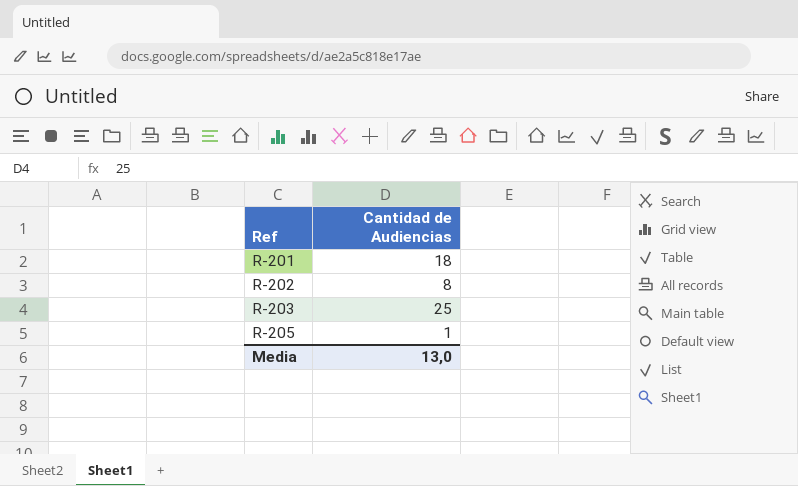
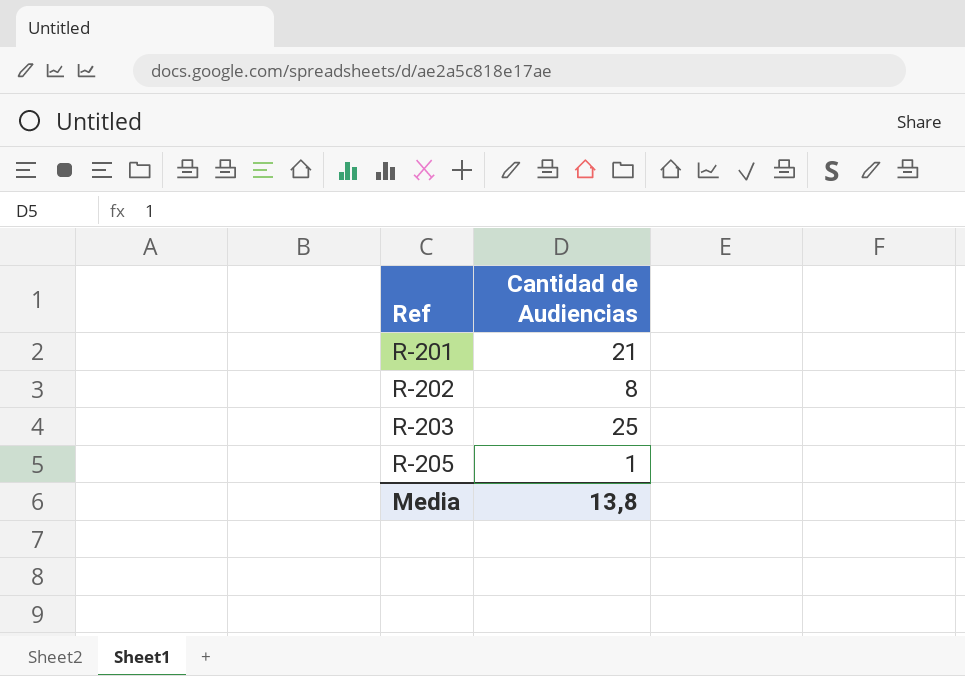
R-201 | Cantidad de Audiencias: 18 -> 21
Media | Cantidad de Audiencias: 13,0 -> 13,8

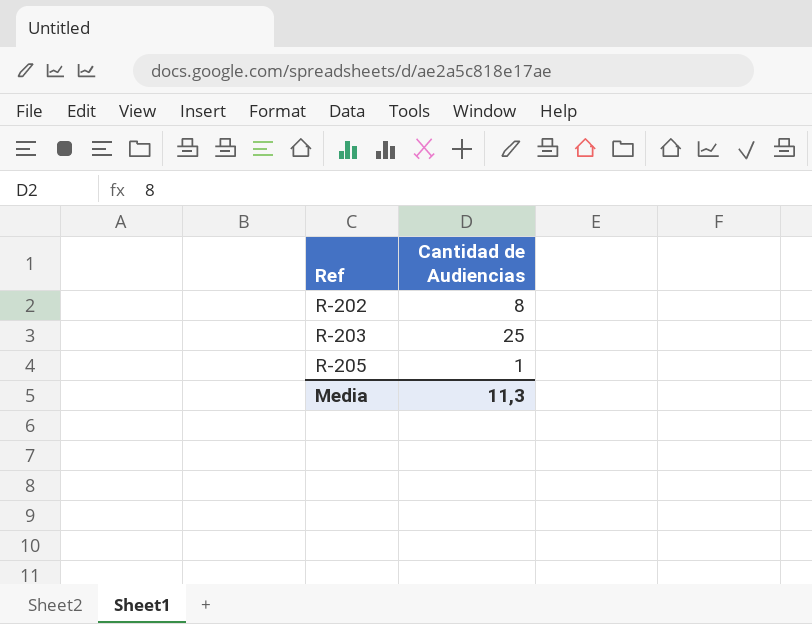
row R-201: 21 -> none
Media | Cantidad de Audiencias: 13,8 -> 11,3

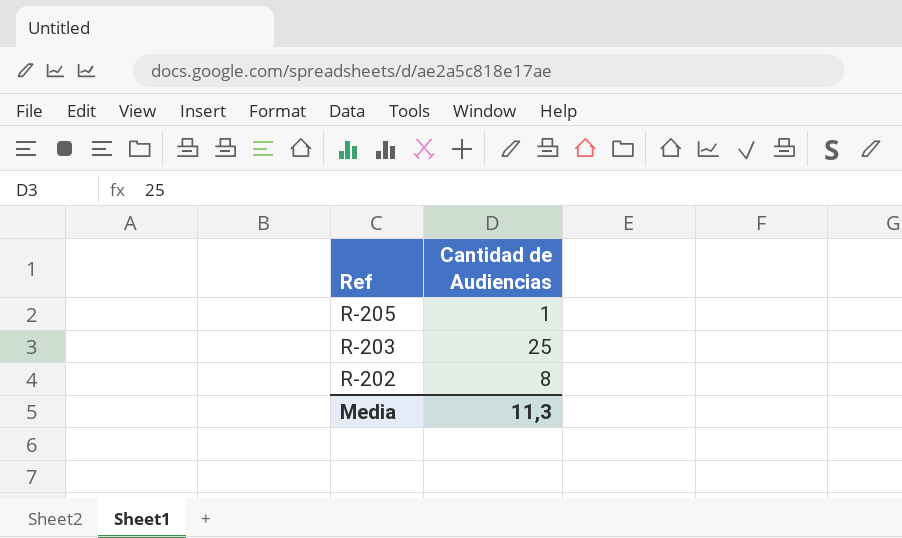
row order: Ref ascending -> Ref descending

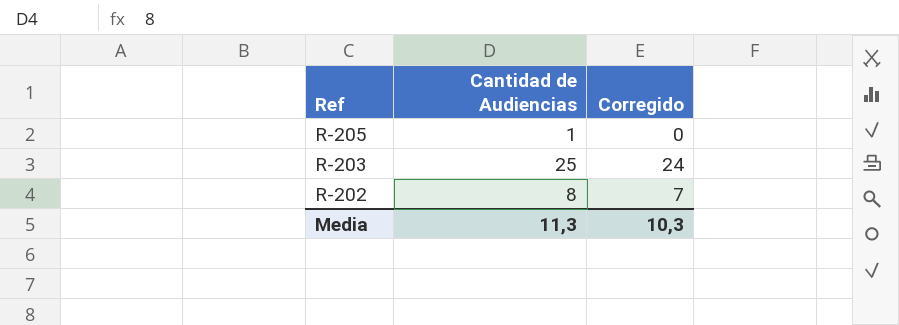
column Corregido | formula: none -> [Cantidad de Audiencias] - 1

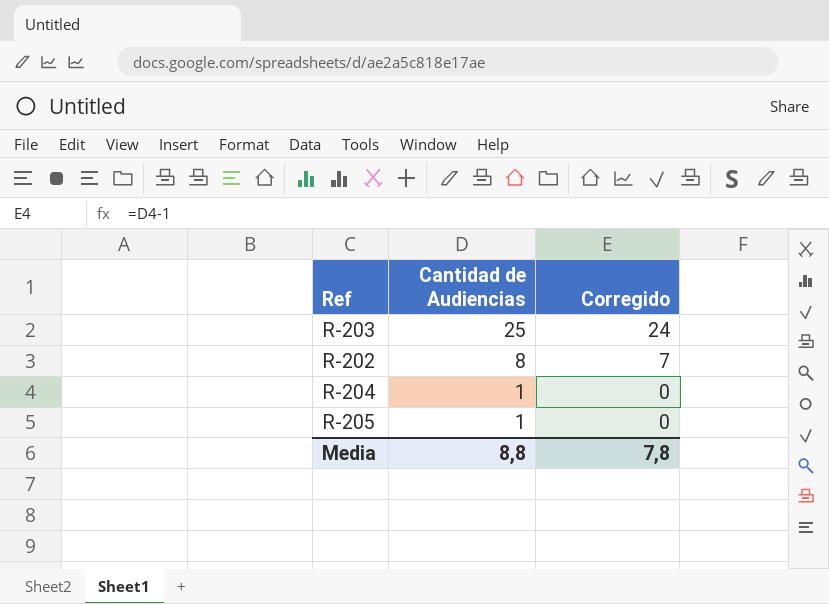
row order: Ref descending -> Cantidad de Audiencias descending
row R-204: none -> 1 | 0
Media | Cantidad de Audiencias: 11,3 -> 8,8
Media | Corregido: 10,3 -> 7,8

